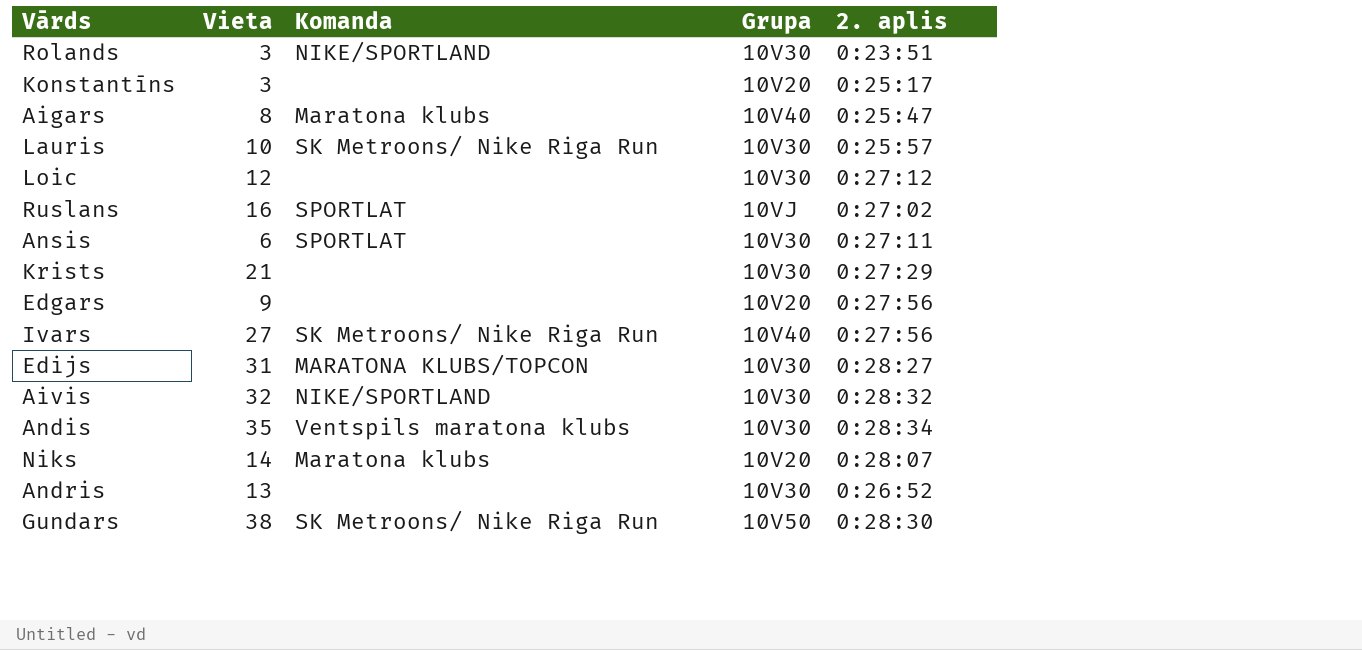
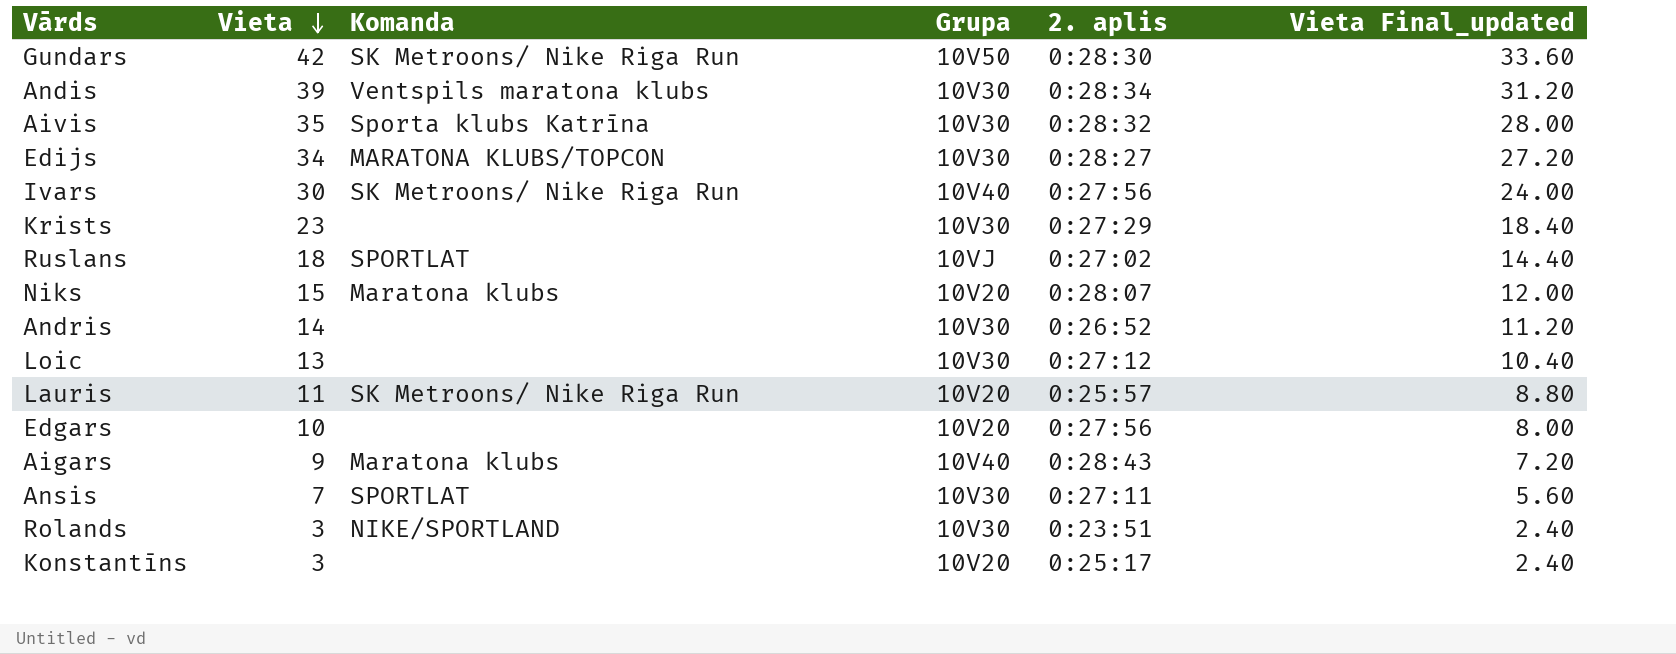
row order: none -> Vieta descending
column Vieta Final_updated | formula: none -> [Vieta] * 0.8
Gundars | Vieta: 38 -> 42
Andis | Vieta: 35 -> 39
Aivis | Vieta: 32 -> 35
Aivis | Komanda: NIKE/SPORTLAND -> Sporta klubs Katrīna
Edijs | Vieta: 31 -> 34
Ivars | Vieta: 27 -> 30
Krists | Vieta: 21 -> 23
Ruslans | Vieta: 16 -> 18
Niks | Vieta: 14 -> 15
Andris | Vieta: 13 -> 14
Loic | Vieta: 12 -> 13
Lauris | Vieta: 10 -> 11
Lauris | Grupa: 10V30 -> 10V20
Edgars | Vieta: 9 -> 10
Aigars | Vieta: 8 -> 9
Aigars | 2. aplis: 0:25:47 -> 0:28:43
Ansis | Vieta: 6 -> 7

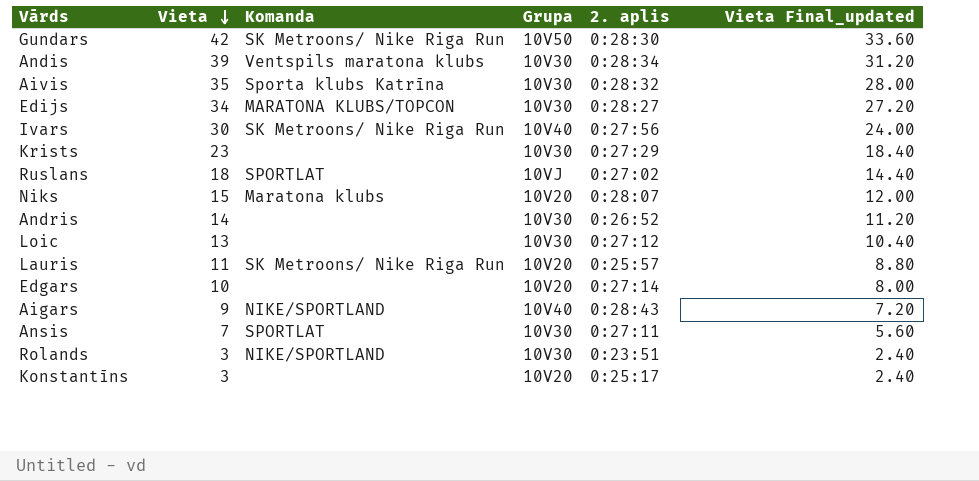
Edgars | 2. aplis: 0:27:56 -> 0:27:14
Aigars | Komanda: Maratona klubs -> NIKE/SPORTLAND

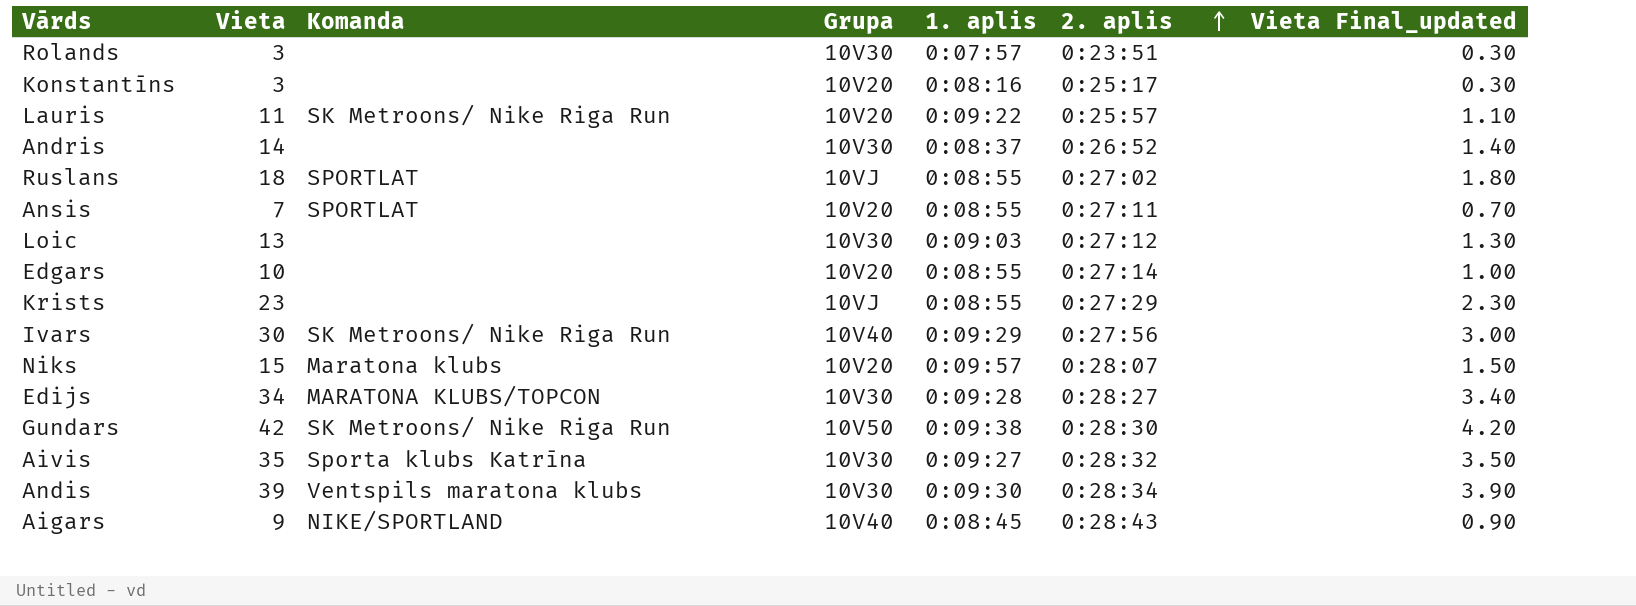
row order: Vieta descending -> 2. aplis ascending
column 1. aplis | position: none -> 5
column Vieta Final_updated | formula: [Vieta] * 0.8 -> [Vieta] * 0.1
Rolands | Komanda: NIKE/SPORTLAND -> none
Ansis | Grupa: 10V30 -> 10V20
Krists | Grupa: 10V30 -> 10VJ

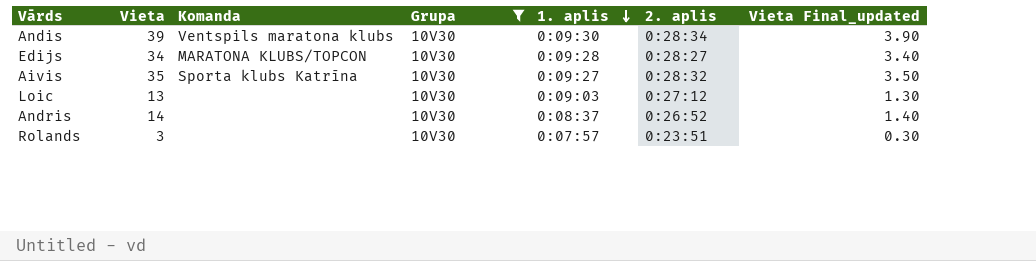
filter: none -> Grupa = 10V30
row order: 2. aplis ascending -> 1. aplis descending

